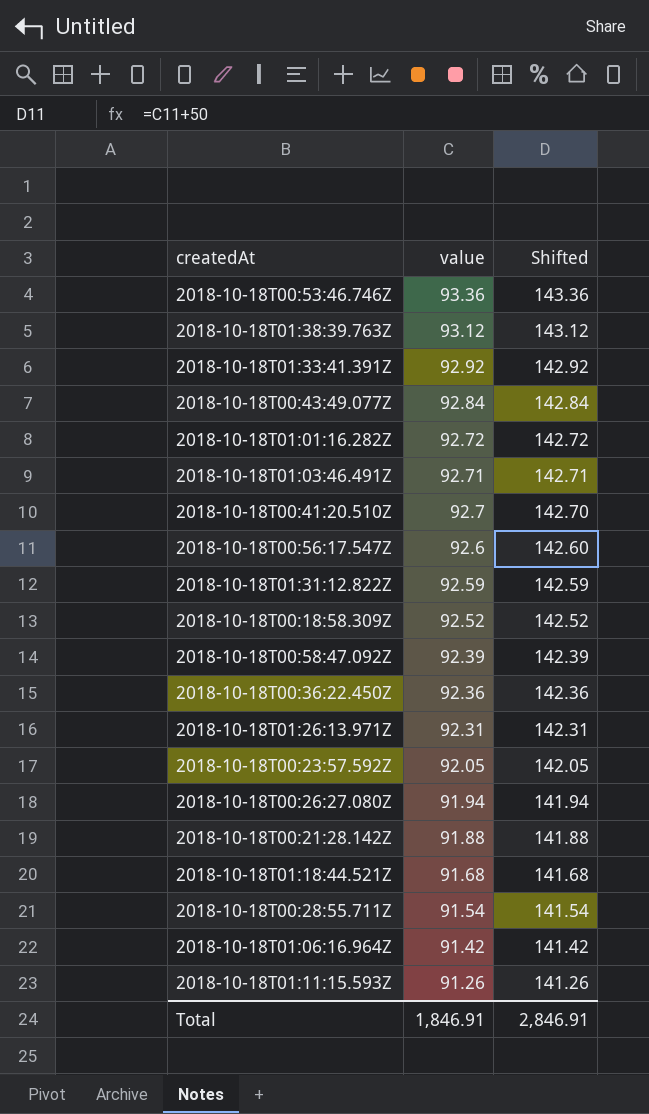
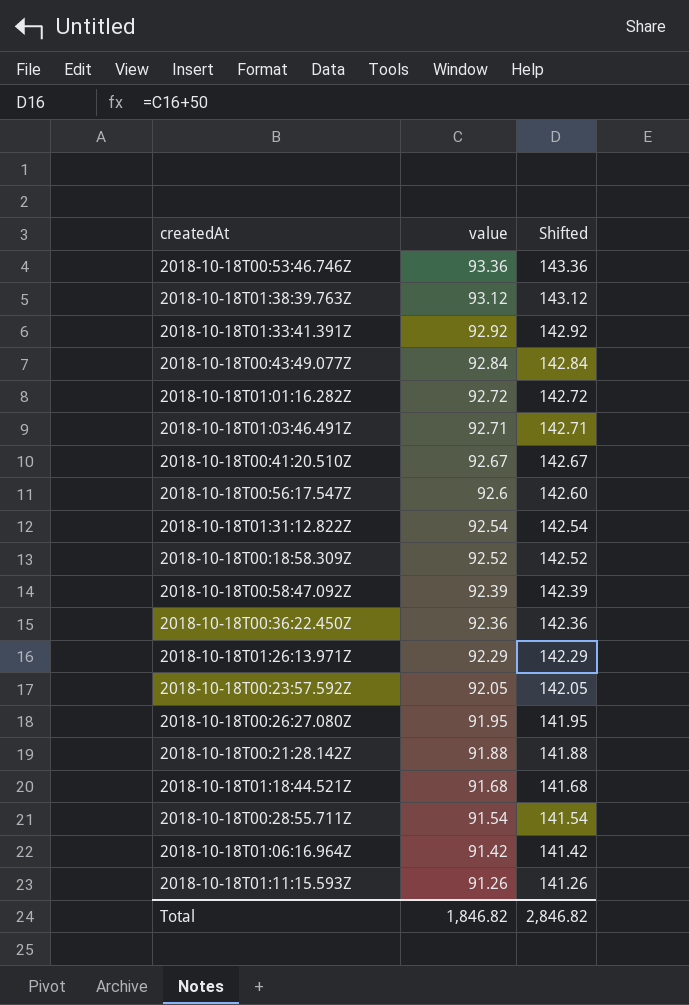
2018-10-18T00:41:20.510Z | value: 92.7 -> 92.67
2018-10-18T00:41:20.510Z | Shifted: 142.70 -> 142.67
2018-10-18T01:31:12.822Z | value: 92.59 -> 92.54
2018-10-18T01:31:12.822Z | Shifted: 142.59 -> 142.54
2018-10-18T01:26:13.971Z | value: 92.31 -> 92.29
2018-10-18T01:26:13.971Z | Shifted: 142.31 -> 142.29
2018-10-18T00:26:27.080Z | value: 91.94 -> 91.95
2018-10-18T00:26:27.080Z | Shifted: 141.94 -> 141.95
Total | value: 1,846.91 -> 1,846.82
Total | Shifted: 2,846.91 -> 2,846.82

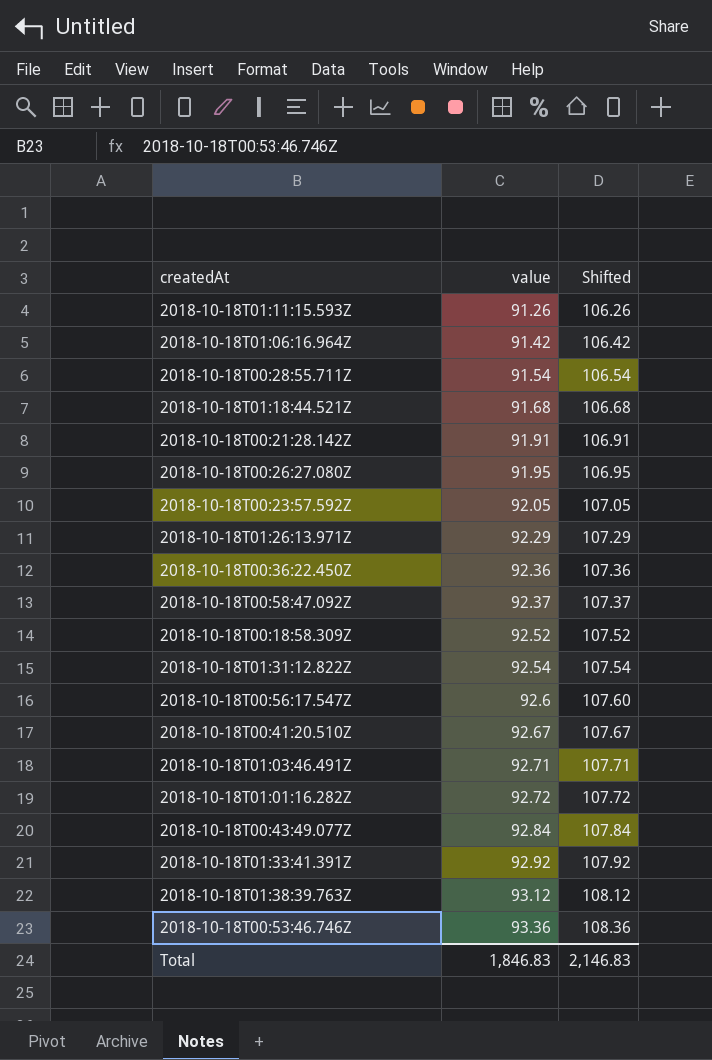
row order: value descending -> value ascending
column Shifted | formula: [value] + 50 -> [value] + 15
2018-10-18T00:21:28.142Z | value: 91.88 -> 91.91
2018-10-18T00:58:47.092Z | value: 92.39 -> 92.37
Total | value: 1,846.82 -> 1,846.83
Total | Shifted: 2,846.82 -> 2,146.83

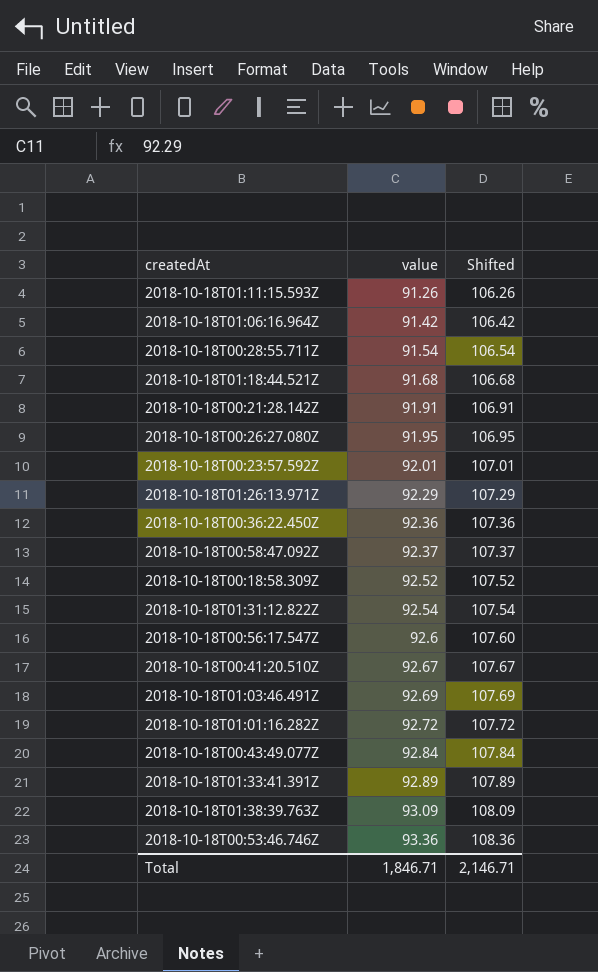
2018-10-18T00:23:57.592Z | value: 92.05 -> 92.01
2018-10-18T00:23:57.592Z | Shifted: 107.05 -> 107.01
2018-10-18T01:03:46.491Z | value: 92.71 -> 92.69
2018-10-18T01:03:46.491Z | Shifted: 107.71 -> 107.69
2018-10-18T01:33:41.391Z | value: 92.92 -> 92.89
2018-10-18T01:33:41.391Z | Shifted: 107.92 -> 107.89
2018-10-18T01:38:39.763Z | value: 93.12 -> 93.09
2018-10-18T01:38:39.763Z | Shifted: 108.12 -> 108.09
Total | value: 1,846.83 -> 1,846.71
Total | Shifted: 2,146.83 -> 2,146.71

